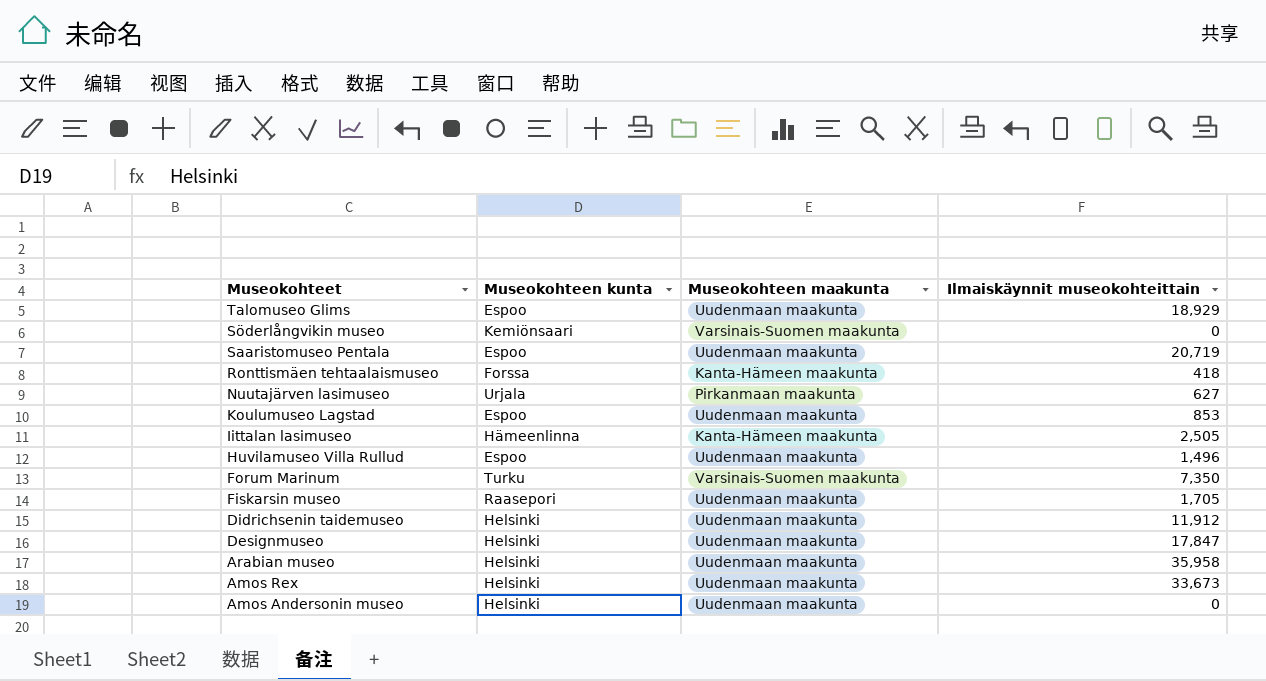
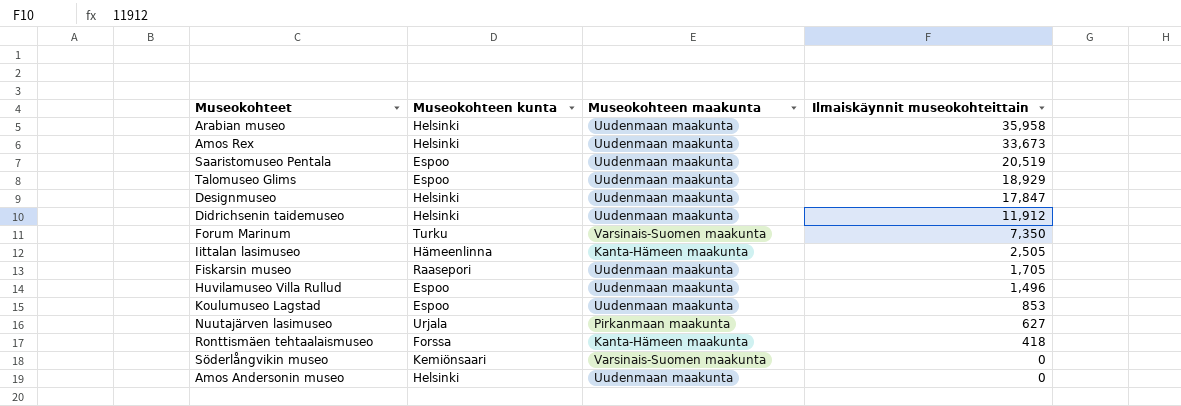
row order: Museokohteet descending -> Ilmaiskäynnit museokohteittain descending
Saaristomuseo Pentala | Ilmaiskäynnit museokohteittain: 20,719 -> 20,519

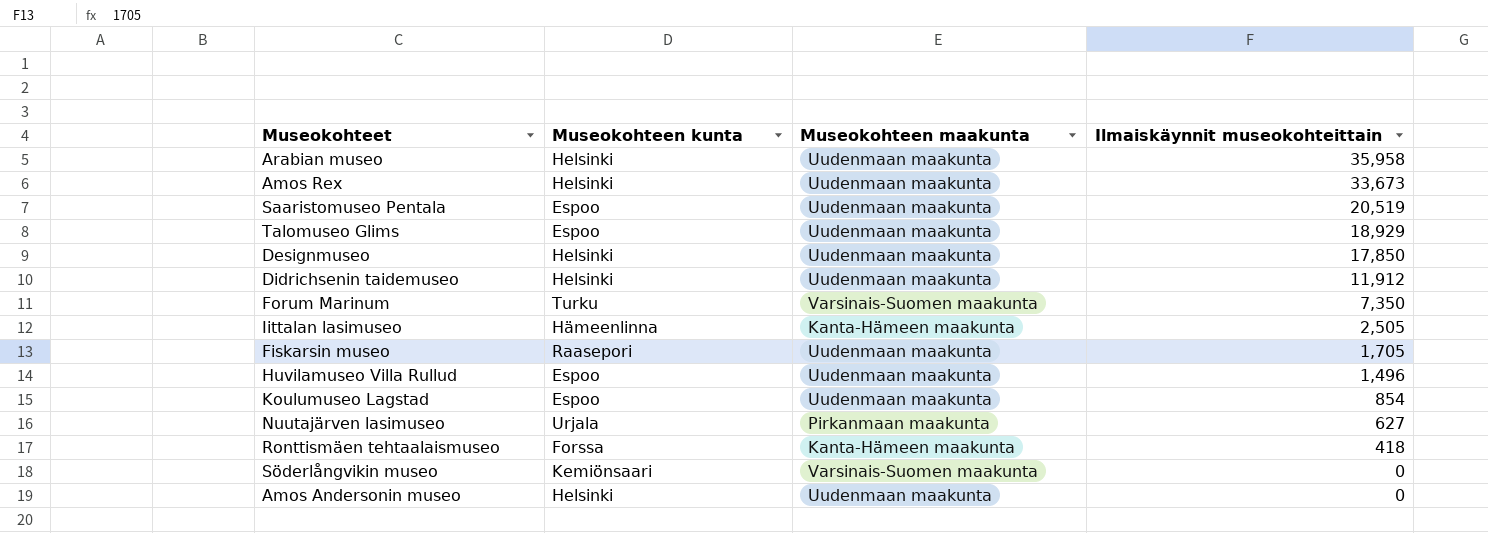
Designmuseo | Ilmaiskäynnit museokohteittain: 17,847 -> 17,850
Koulumuseo Lagstad | Ilmaiskäynnit museokohteittain: 853 -> 854

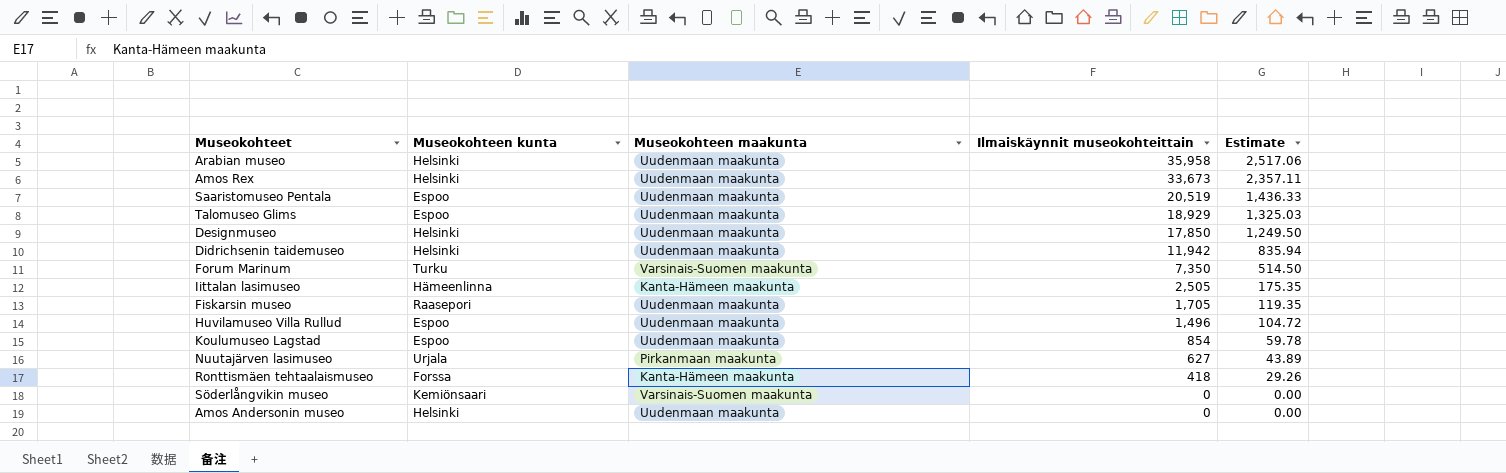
column Estimate | formula: none -> [Ilmaiskäynnit museokohteittain] * 0.07
Didrichsenin taidemuseo | Ilmaiskäynnit museokohteittain: 11,912 -> 11,942

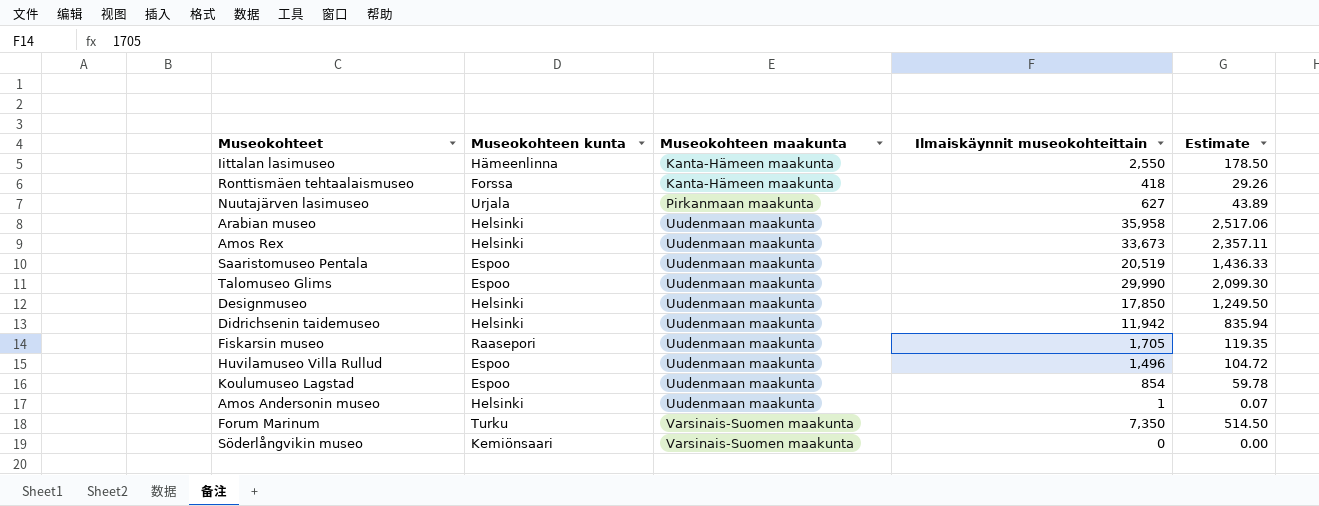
row order: Ilmaiskäynnit museokohteittain descending -> Museokohteen maakunta ascending
Iittalan lasimuseo | Ilmaiskäynnit museokohteittain: 2,505 -> 2,550
Iittalan lasimuseo | Estimate: 175.35 -> 178.50
Talomuseo Glims | Ilmaiskäynnit museokohteittain: 18,929 -> 29,990
Talomuseo Glims | Estimate: 1,325.03 -> 2,099.30
Amos Andersonin museo | Ilmaiskäynnit museokohteittain: 0 -> 1
Amos Andersonin museo | Estimate: 0.00 -> 0.07

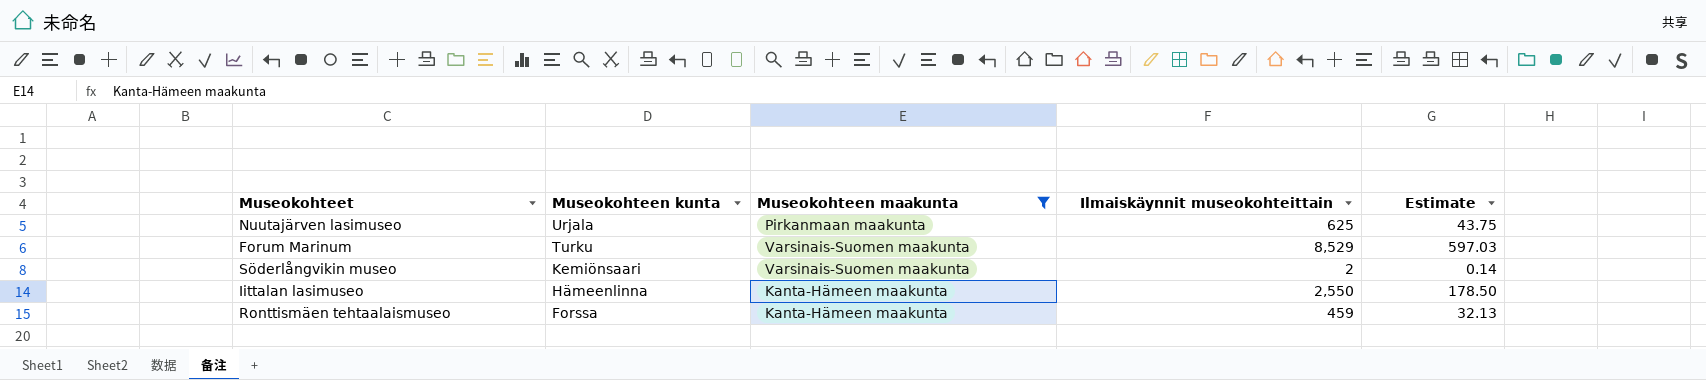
filter: none -> Museokohteen maakunta != Uudenmaan maakunta
row order: Museokohteen maakunta ascending -> Museokohteen kunta descending
Nuutajärven lasimuseo | Ilmaiskäynnit museokohteittain: 627 -> 625
Nuutajärven lasimuseo | Estimate: 43.89 -> 43.75
Forum Marinum | Ilmaiskäynnit museokohteittain: 7,350 -> 8,529
Forum Marinum | Estimate: 514.50 -> 597.03
Söderlångvikin museo | Ilmaiskäynnit museokohteittain: 0 -> 2
Söderlångvikin museo | Estimate: 0.00 -> 0.14
Ronttismäen tehtaalaismuseo | Ilmaiskäynnit museokohteittain: 418 -> 459
Ronttismäen tehtaalaismuseo | Estimate: 29.26 -> 32.13

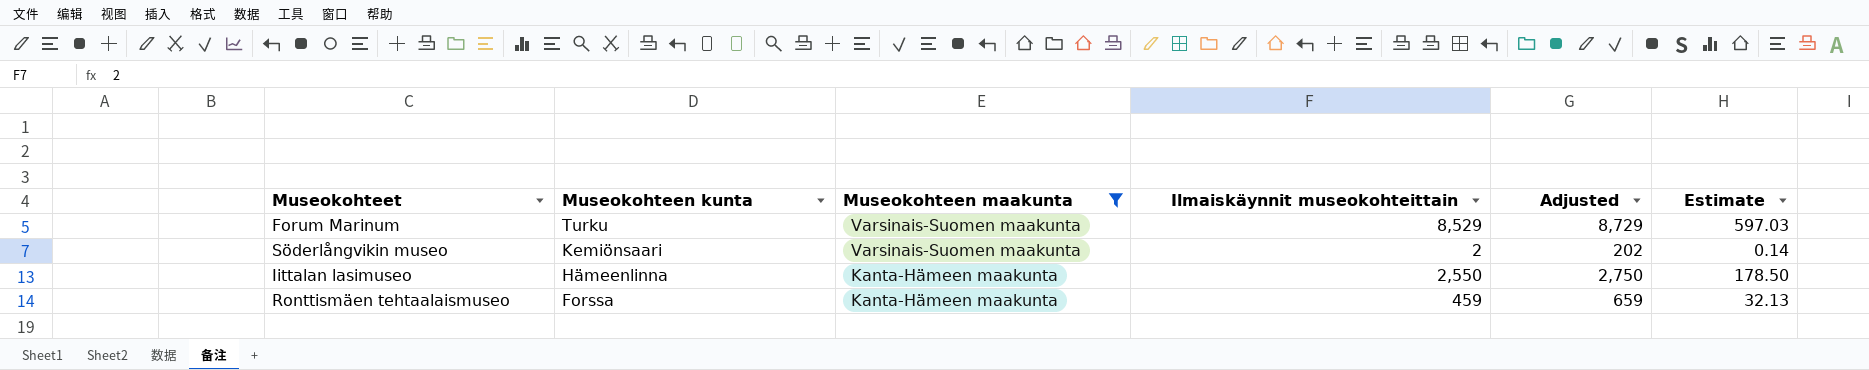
column Adjusted | formula: none -> [Ilmaiskäynnit museokohteittain] + 200
row Nuutajärven lasimuseo: Urjala | Pirkanmaan maakunta | 625 | 43.75 -> none

